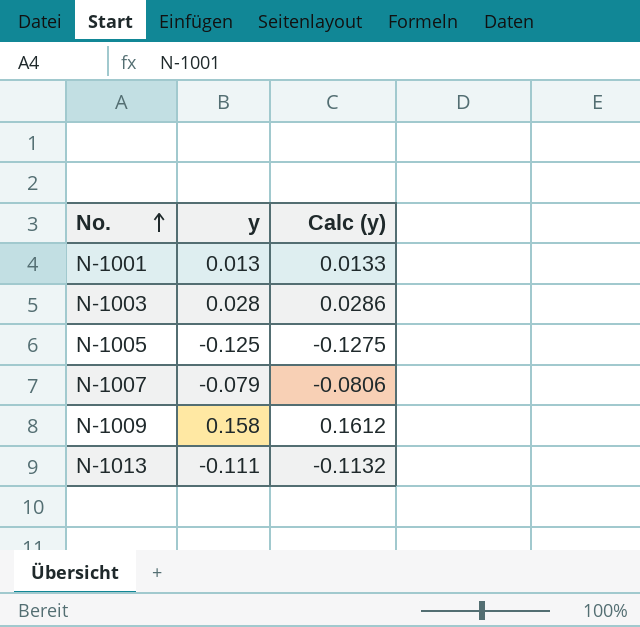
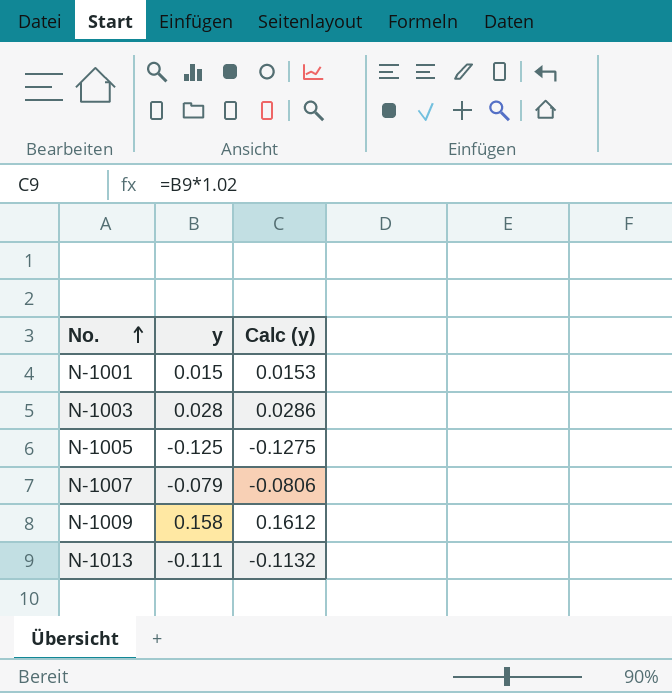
N-1001 | y: 0.013 -> 0.015
N-1001 | Calc (y): 0.0133 -> 0.0153

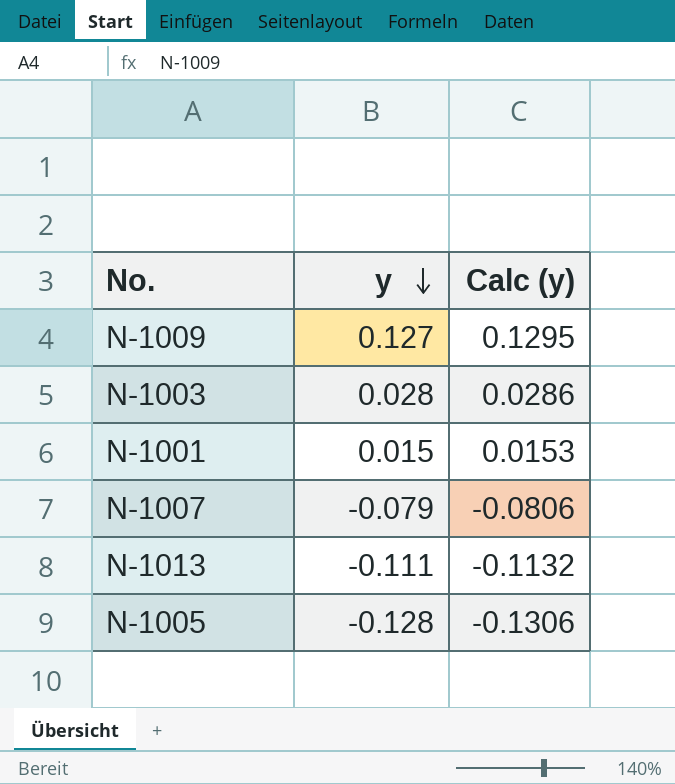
row order: No. ascending -> y descending
N-1009 | y: 0.158 -> 0.127
N-1009 | Calc (y): 0.1612 -> 0.1295
N-1005 | y: -0.125 -> -0.128
N-1005 | Calc (y): -0.1275 -> -0.1306

